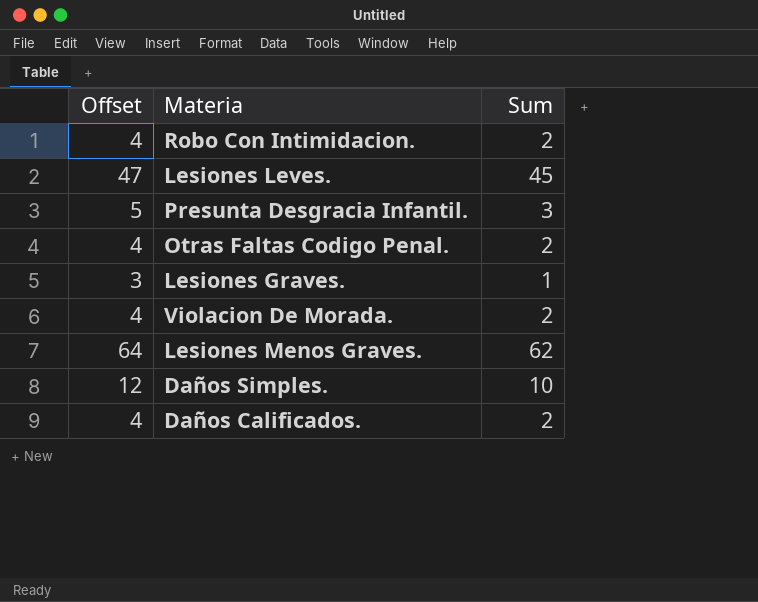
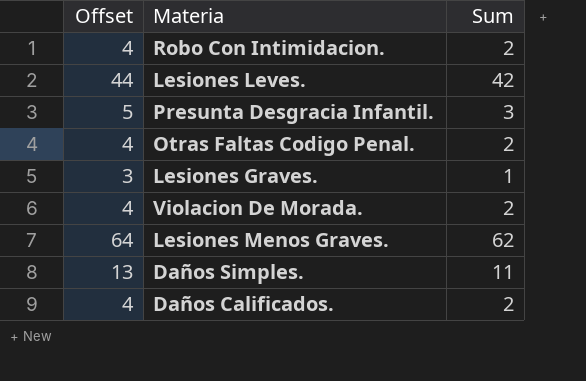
Lesiones Leves. | Offset: 47 -> 44
Lesiones Leves. | Sum: 45 -> 42
Daños Simples. | Offset: 12 -> 13
Daños Simples. | Sum: 10 -> 11

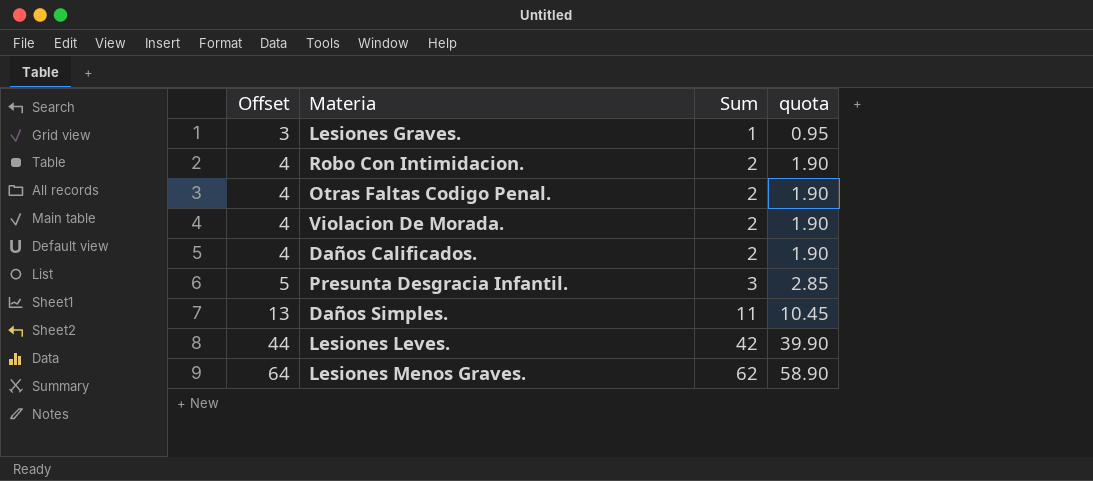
row order: none -> Offset ascending
column quota | formula: none -> [Sum] * 0.95

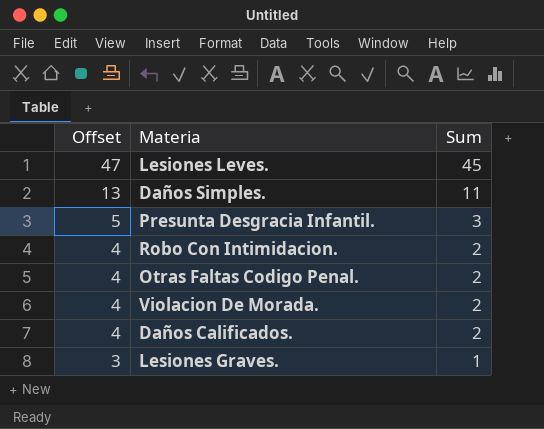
row order: Offset ascending -> Offset descending
column quota | formula: [Sum] * 0.95 -> none
row Lesiones Menos Graves.: 64 | 62 | 58.90 -> none
Lesiones Leves. | Offset: 44 -> 47
Lesiones Leves. | Sum: 42 -> 45

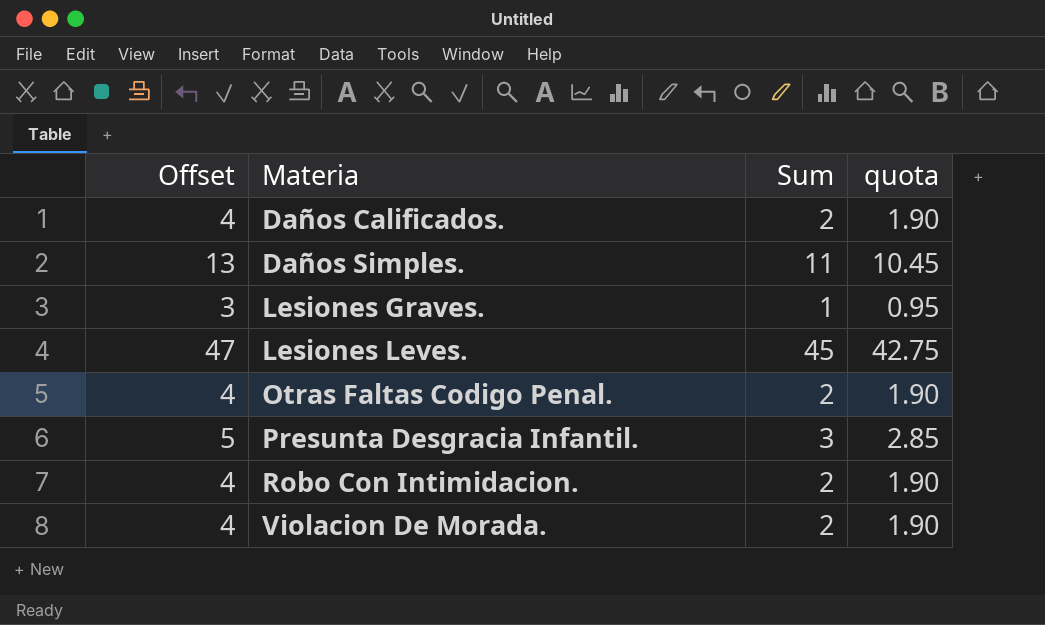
row order: Offset descending -> Materia ascending
column quota | formula: none -> [Sum] * 0.95

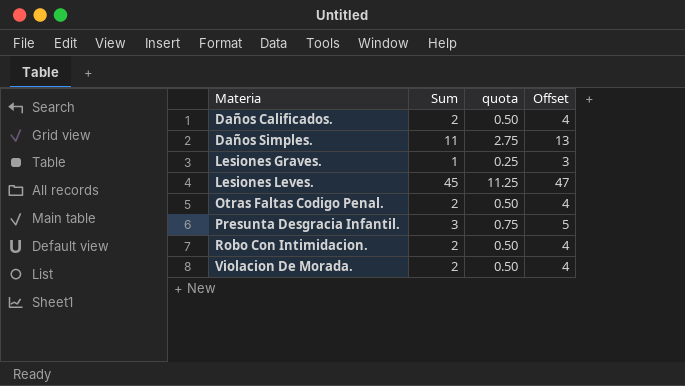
column quota | formula: [Sum] * 0.95 -> [Sum] * 0.25
column Offset | position: 1 -> 4

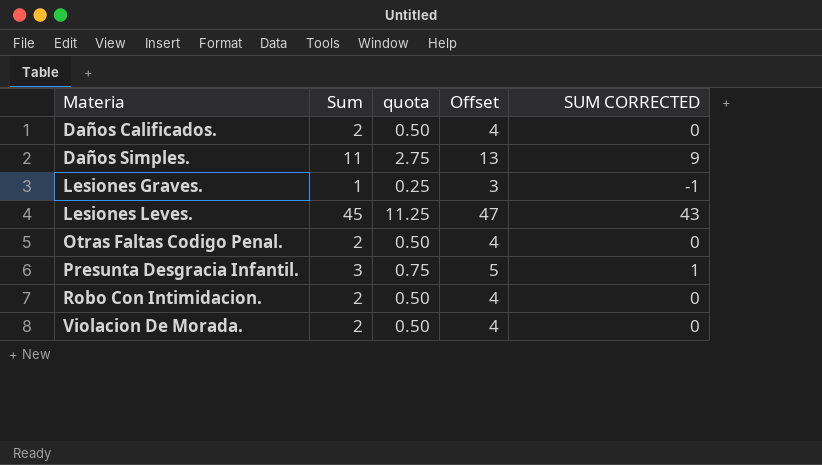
column SUM CORRECTED | formula: none -> [Sum] - 2

